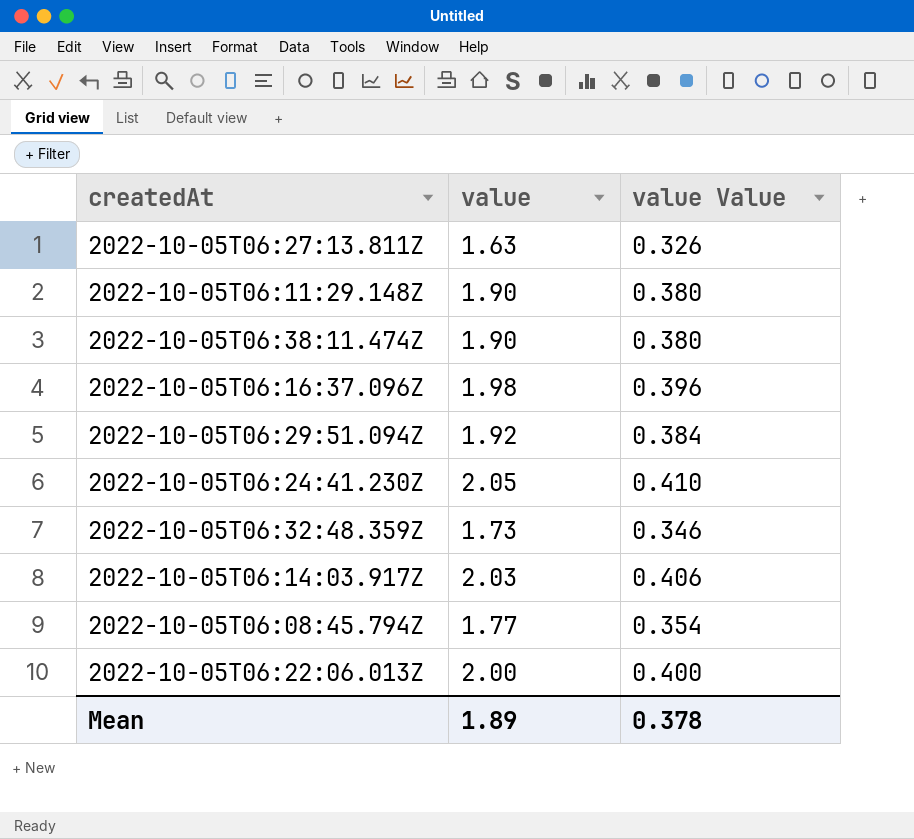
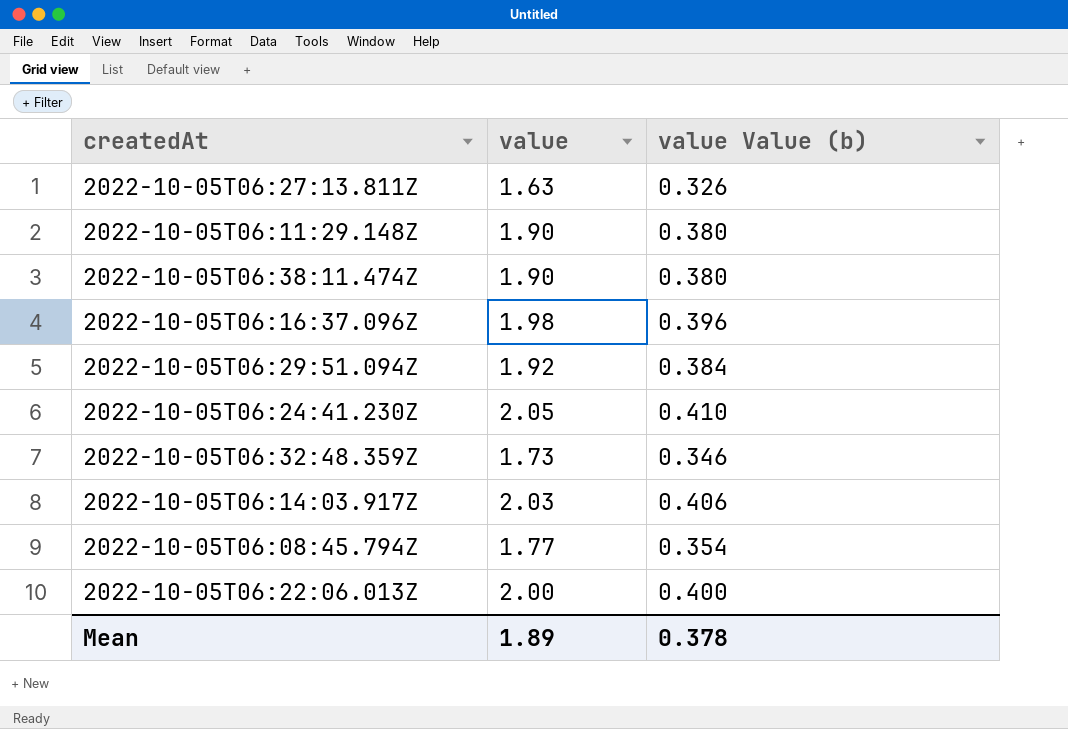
column name: value Value -> value Value (b)

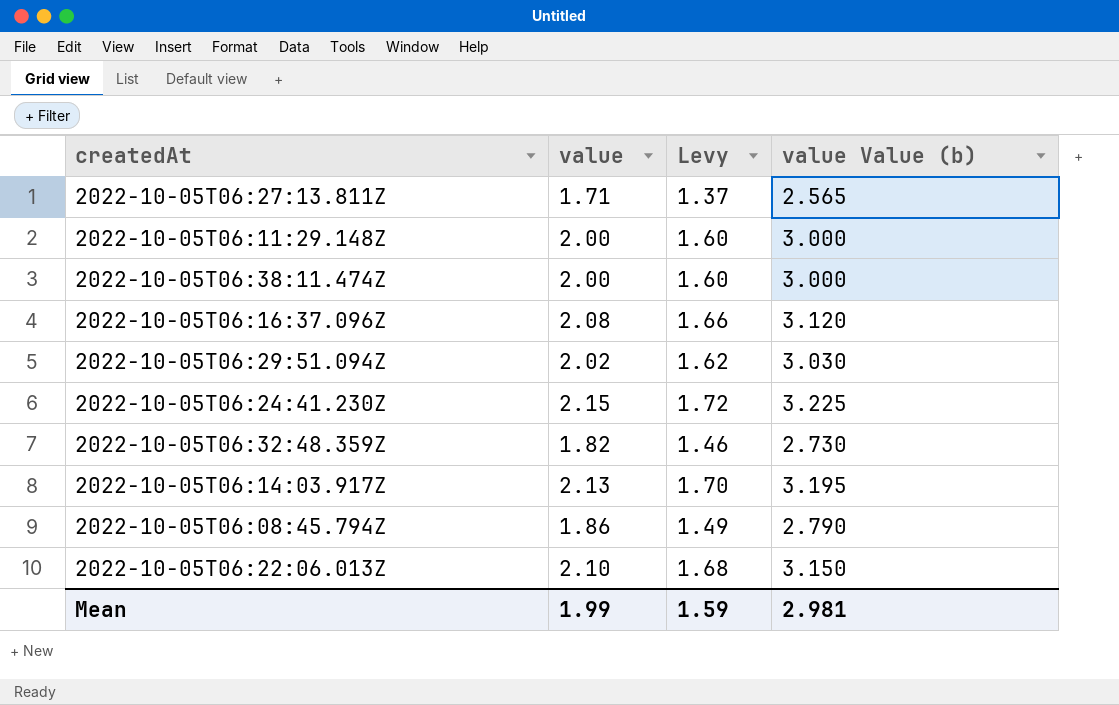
column Levy | formula: none -> [value] * 0.8
column value Value (b) | formula: [value] * 0.2 -> [value] * 1.5
2022-10-05T06:27:13.811Z | value: 1.63 -> 1.71
2022-10-05T06:11:29.148Z | value: 1.90 -> 2.00
2022-10-05T06:38:11.474Z | value: 1.90 -> 2.00
2022-10-05T06:16:37.096Z | value: 1.98 -> 2.08
2022-10-05T06:29:51.094Z | value: 1.92 -> 2.02
2022-10-05T06:24:41.230Z | value: 2.05 -> 2.15
2022-10-05T06:32:48.359Z | value: 1.73 -> 1.82
2022-10-05T06:14:03.917Z | value: 2.03 -> 2.13
2022-10-05T06:08:45.794Z | value: 1.77 -> 1.86
2022-10-05T06:22:06.013Z | value: 2.00 -> 2.10
Mean | value: 1.89 -> 1.99
Mean | value Value (b): 0.378 -> 2.981

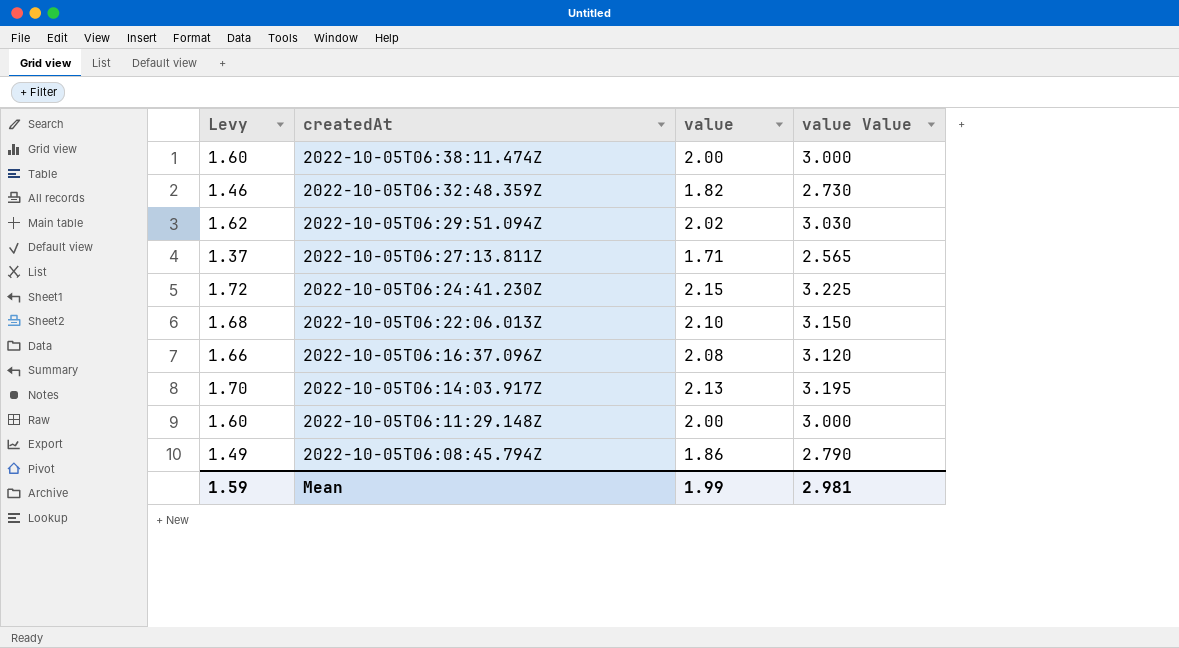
row order: none -> createdAt descending
column Levy | position: 3 -> 1
column name: value Value (b) -> value Value

